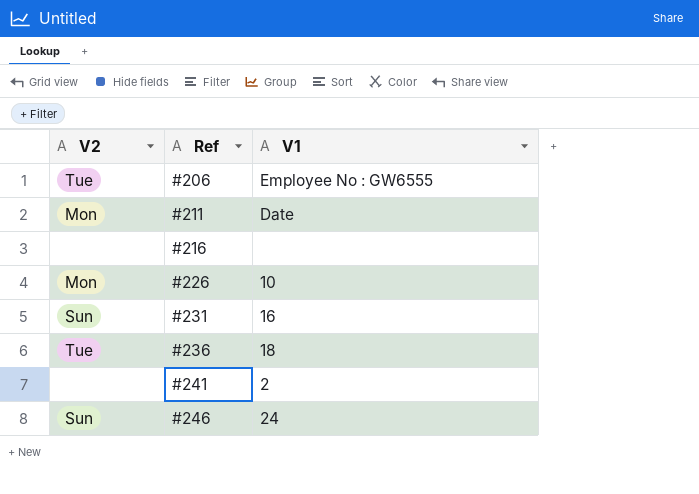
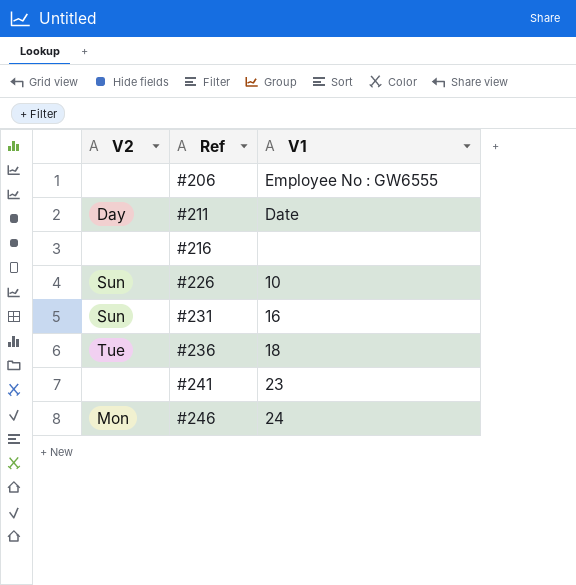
#206 | V2: Tue -> none
#211 | V2: Mon -> Day
#226 | V2: Mon -> Sun
#241 | V1: 2 -> 23
#246 | V2: Sun -> Mon

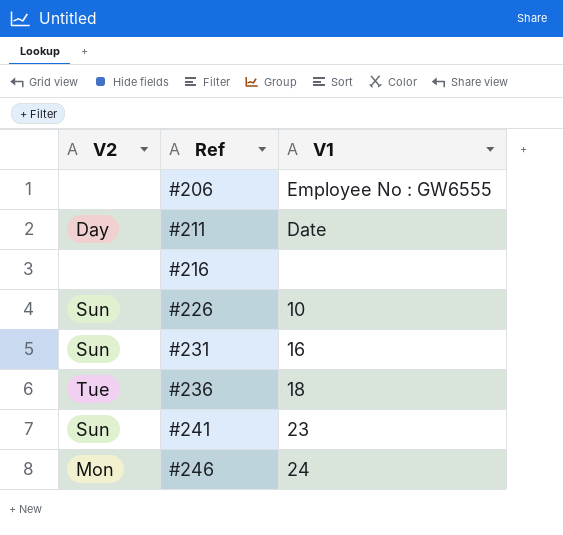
#241 | V2: none -> Sun

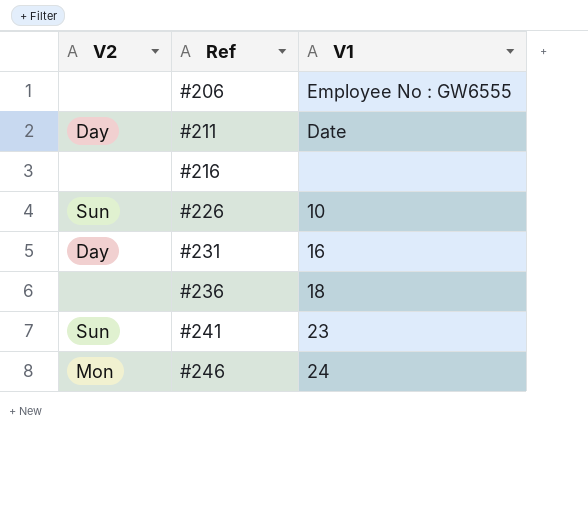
#231 | V2: Sun -> Day
#236 | V2: Tue -> none

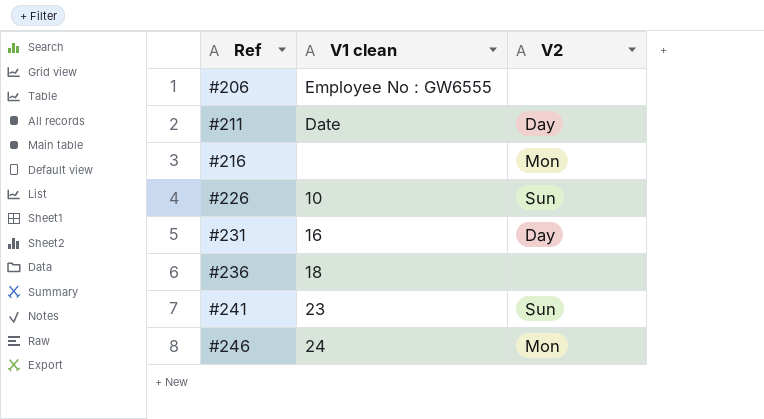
column name: V1 -> V1 clean
column V2 | position: 1 -> 3
#216 | V2: none -> Mon

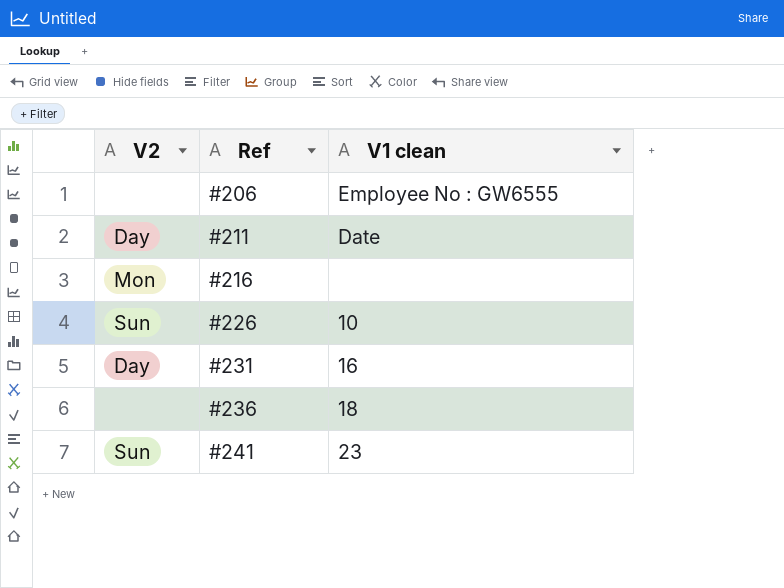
column V2 | position: 3 -> 1
row #246: 24 | Mon -> none

